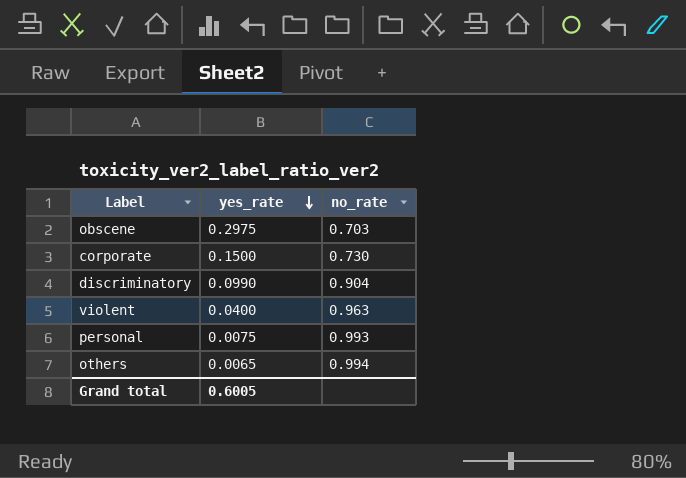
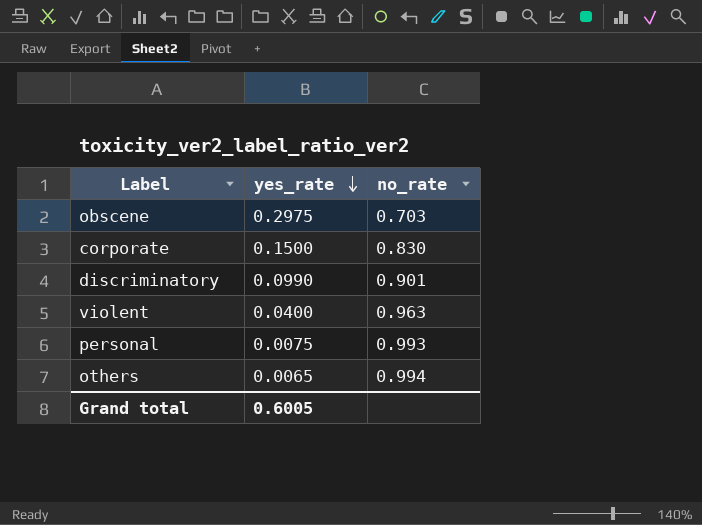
corporate | no_rate: 0.730 -> 0.830
discriminatory | no_rate: 0.904 -> 0.901

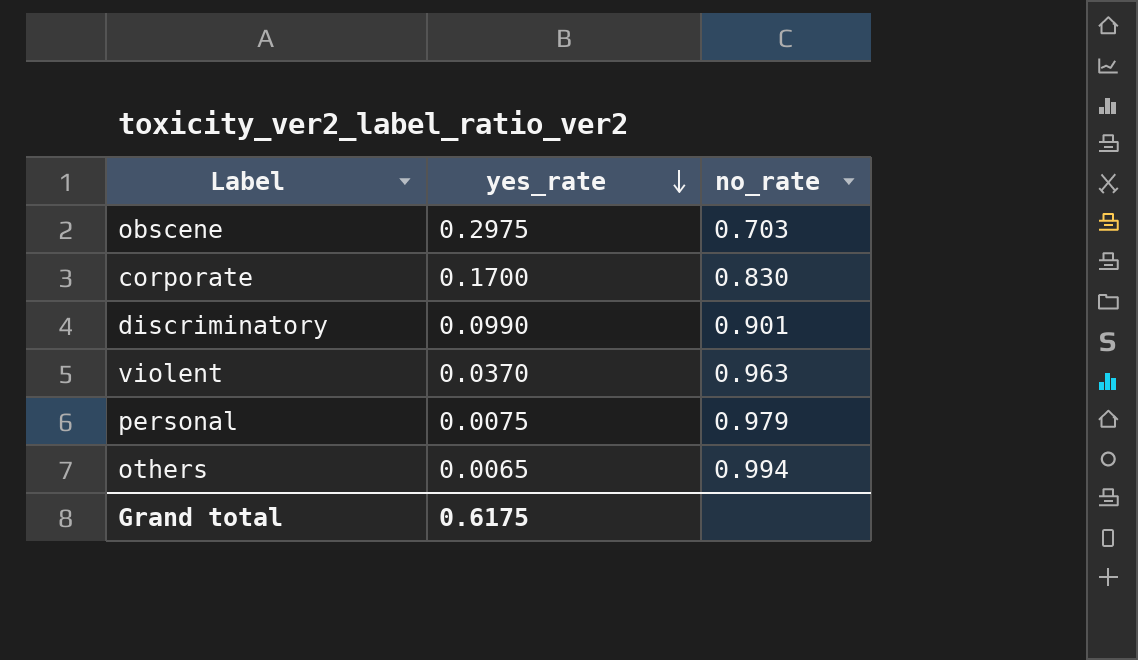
corporate | yes_rate: 0.1500 -> 0.1700
violent | yes_rate: 0.0400 -> 0.0370
personal | no_rate: 0.993 -> 0.979
Grand total | yes_rate: 0.6005 -> 0.6175

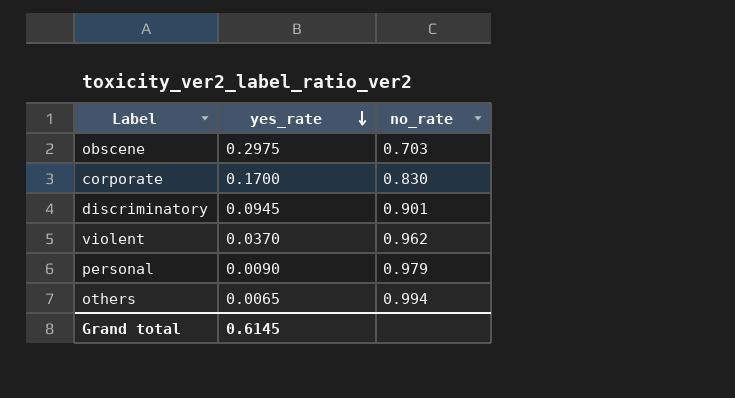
discriminatory | yes_rate: 0.0990 -> 0.0945
violent | no_rate: 0.963 -> 0.962
personal | yes_rate: 0.0075 -> 0.0090
Grand total | yes_rate: 0.6175 -> 0.6145

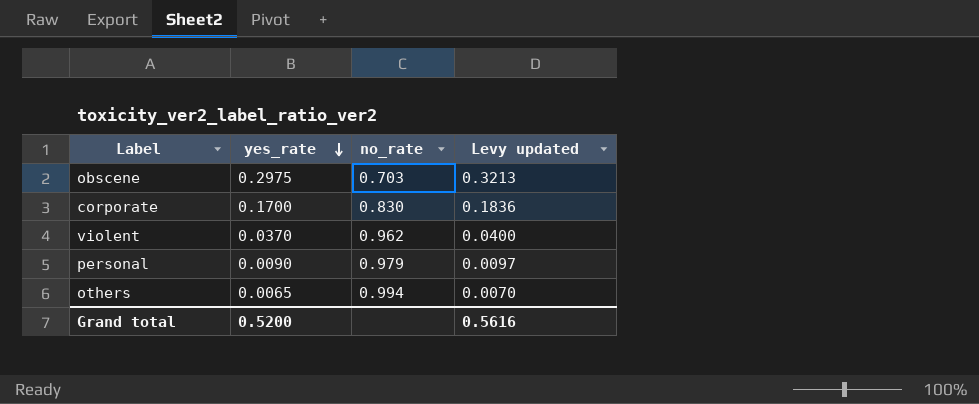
column Levy updated | formula: none -> [yes_rate] * 1.08
row discriminatory: 0.0945 | 0.901 -> none
Grand total | yes_rate: 0.6145 -> 0.5200

